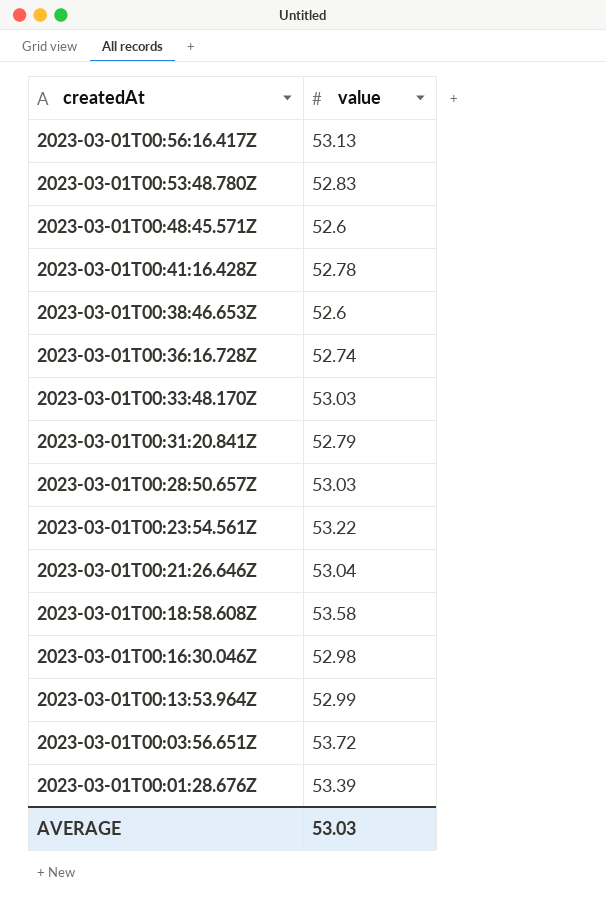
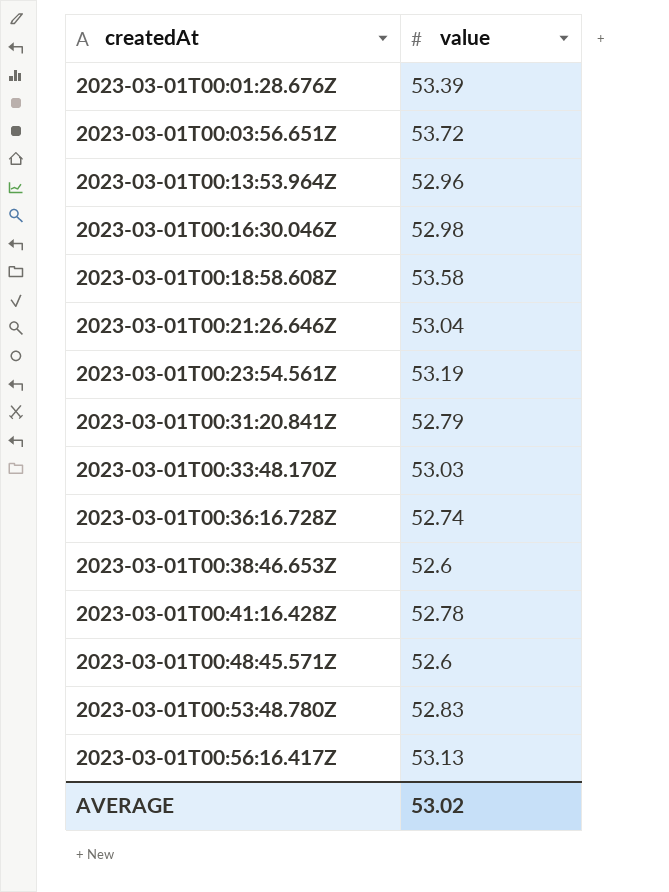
row order: createdAt descending -> createdAt ascending
row 2023-03-01T00:28:50.657Z: 53.03 -> none
2023-03-01T00:13:53.964Z | value: 52.99 -> 52.96
2023-03-01T00:23:54.561Z | value: 53.22 -> 53.19
AVERAGE | value: 53.03 -> 53.02

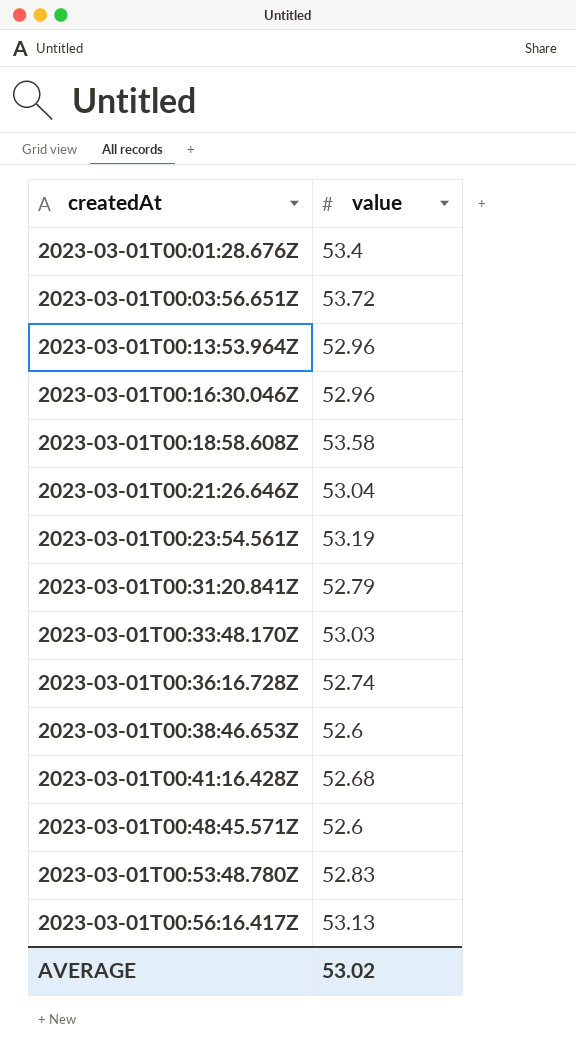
2023-03-01T00:01:28.676Z | value: 53.39 -> 53.4
2023-03-01T00:16:30.046Z | value: 52.98 -> 52.96
2023-03-01T00:41:16.428Z | value: 52.78 -> 52.68

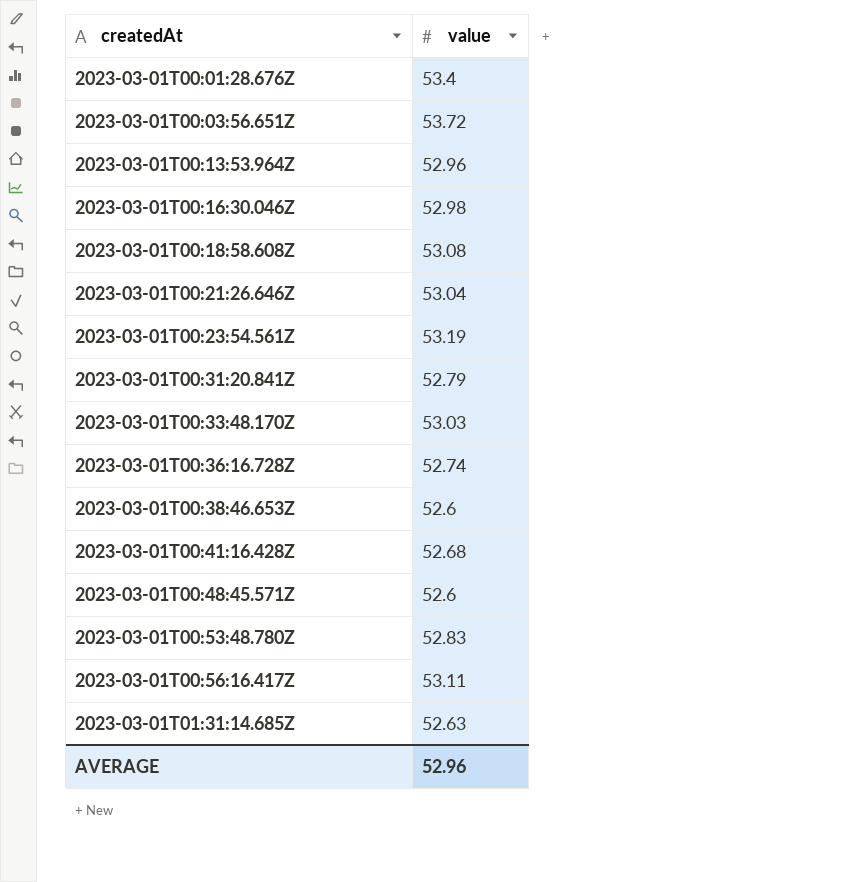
2023-03-01T00:16:30.046Z | value: 52.96 -> 52.98
2023-03-01T00:18:58.608Z | value: 53.58 -> 53.08
2023-03-01T00:56:16.417Z | value: 53.13 -> 53.11
row 2023-03-01T01:31:14.685Z: none -> 52.63
AVERAGE | value: 53.02 -> 52.96

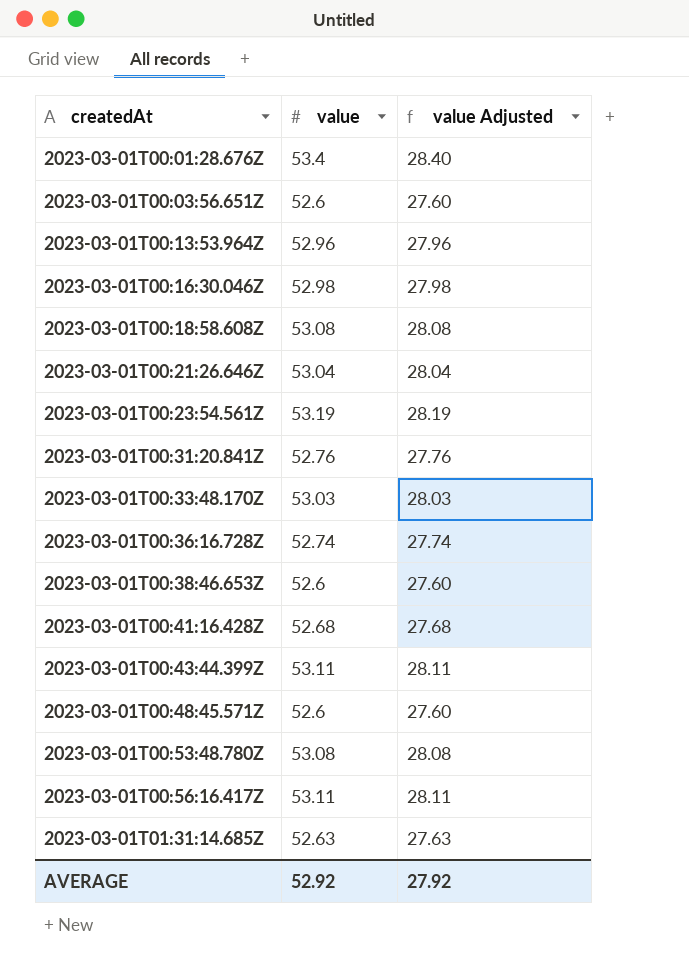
column value Adjusted | formula: none -> [value] - 25
2023-03-01T00:03:56.651Z | value: 53.72 -> 52.6
2023-03-01T00:31:20.841Z | value: 52.79 -> 52.76
row 2023-03-01T00:43:44.399Z: none -> 53.11 | 28.11
2023-03-01T00:53:48.780Z | value: 52.83 -> 53.08
AVERAGE | value: 52.96 -> 52.92

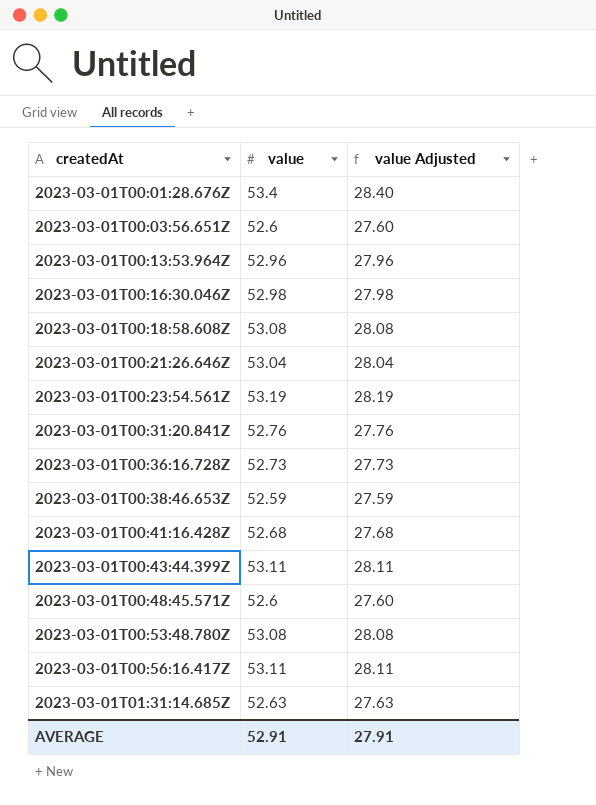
row 2023-03-01T00:33:48.170Z: 53.03 | 28.03 -> none
2023-03-01T00:36:16.728Z | value: 52.74 -> 52.73
2023-03-01T00:36:16.728Z | value Adjusted: 27.74 -> 27.73
2023-03-01T00:38:46.653Z | value: 52.6 -> 52.59
2023-03-01T00:38:46.653Z | value Adjusted: 27.60 -> 27.59
AVERAGE | value: 52.92 -> 52.91
AVERAGE | value Adjusted: 27.92 -> 27.91

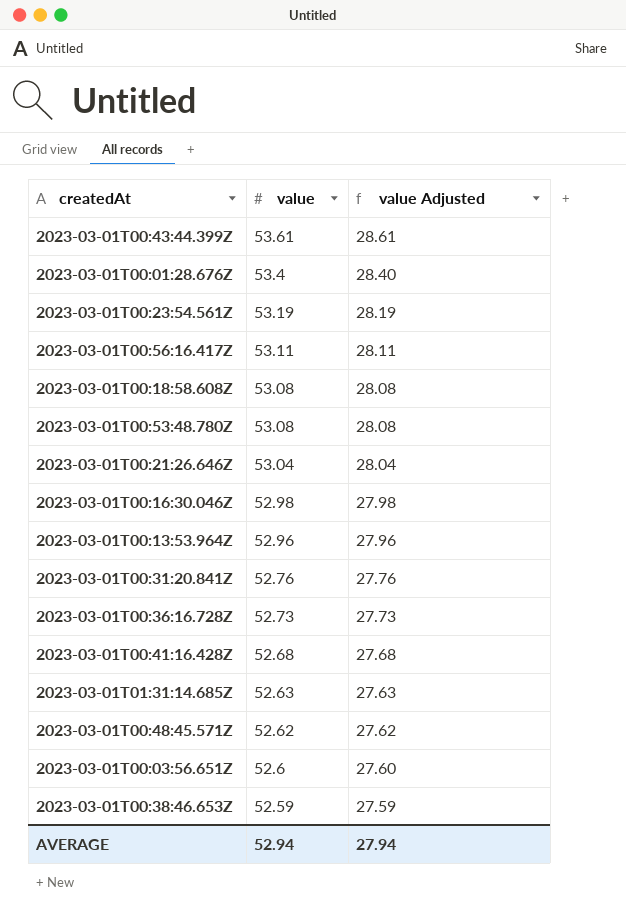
row order: createdAt ascending -> value descending
2023-03-01T00:43:44.399Z | value: 53.11 -> 53.61
2023-03-01T00:43:44.399Z | value Adjusted: 28.11 -> 28.61
2023-03-01T00:48:45.571Z | value: 52.6 -> 52.62
2023-03-01T00:48:45.571Z | value Adjusted: 27.60 -> 27.62
AVERAGE | value: 52.91 -> 52.94
AVERAGE | value Adjusted: 27.91 -> 27.94

